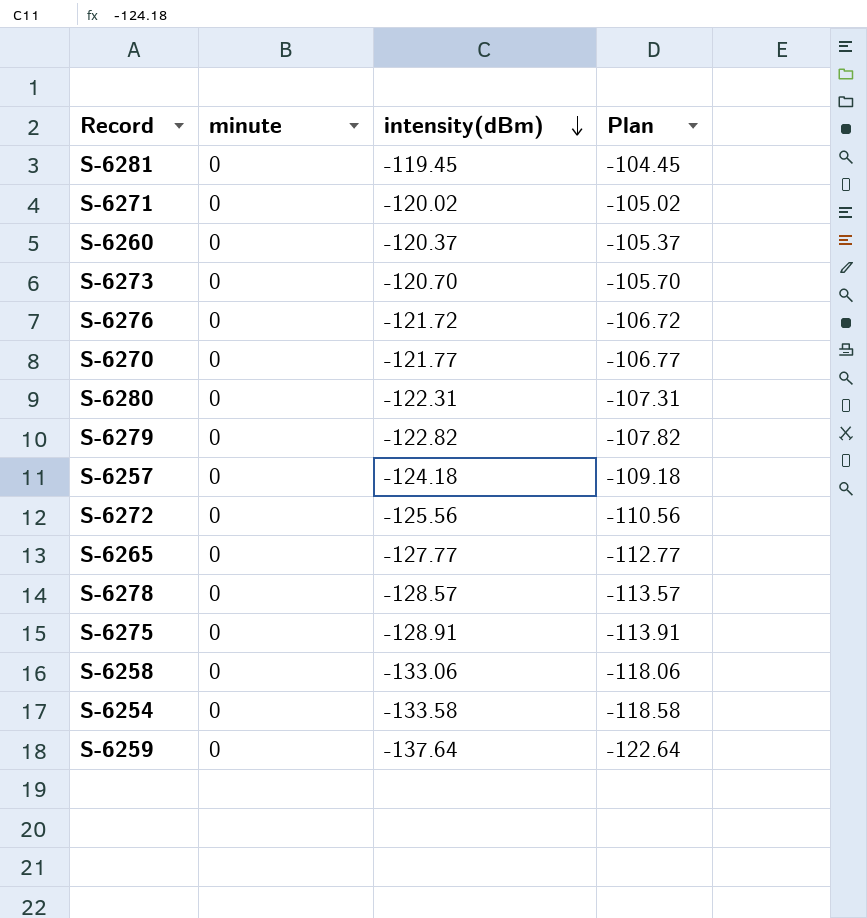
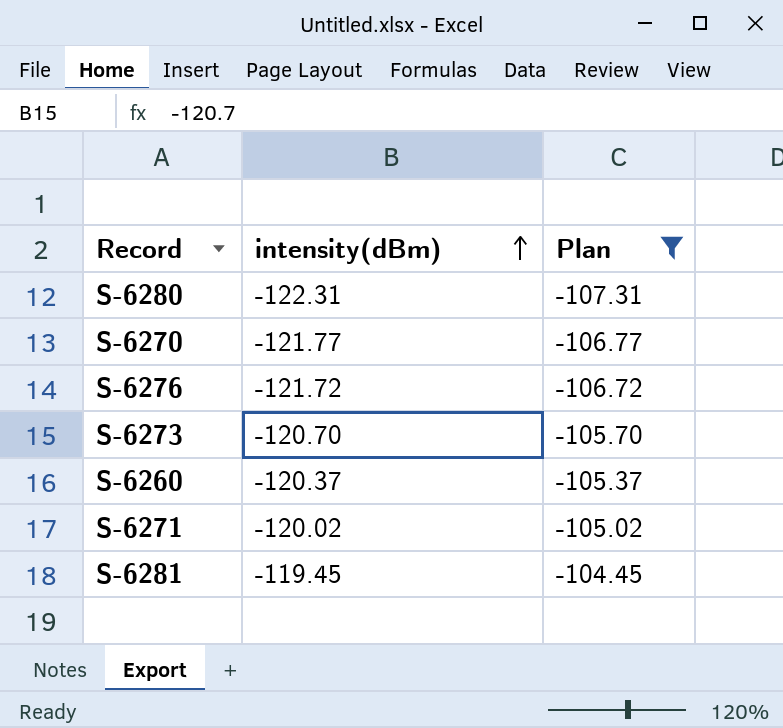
filter: none -> Plan >= -107.31
row order: intensity(dBm) descending -> intensity(dBm) ascending
column minute | position: 2 -> none

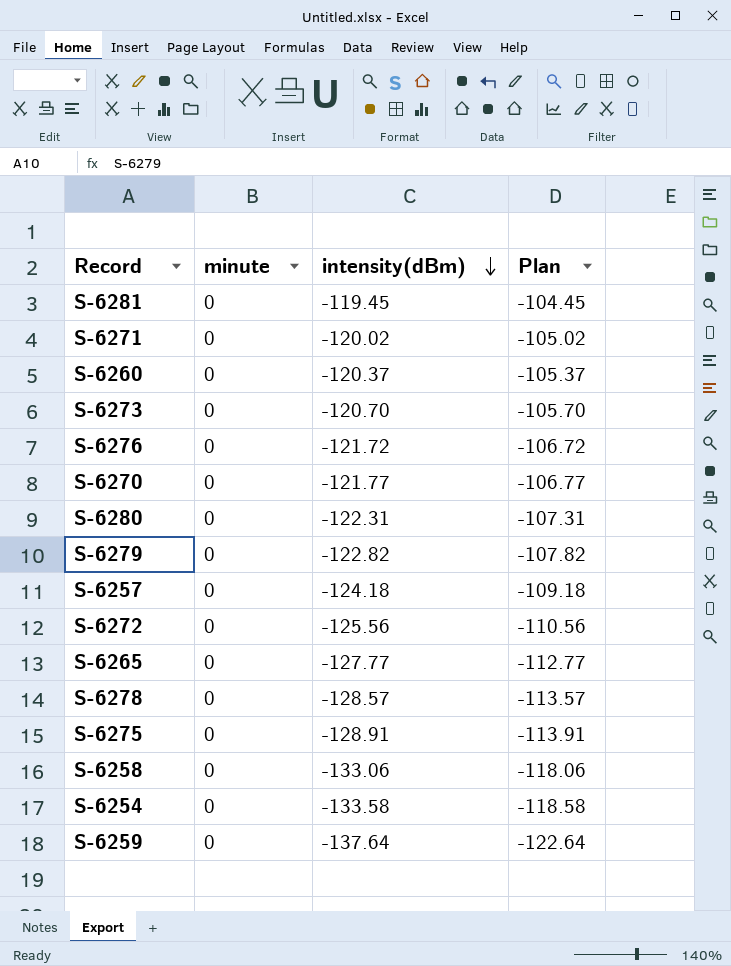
filter: Plan >= -107.31 -> none
row order: intensity(dBm) ascending -> intensity(dBm) descending
column minute | position: none -> 2

